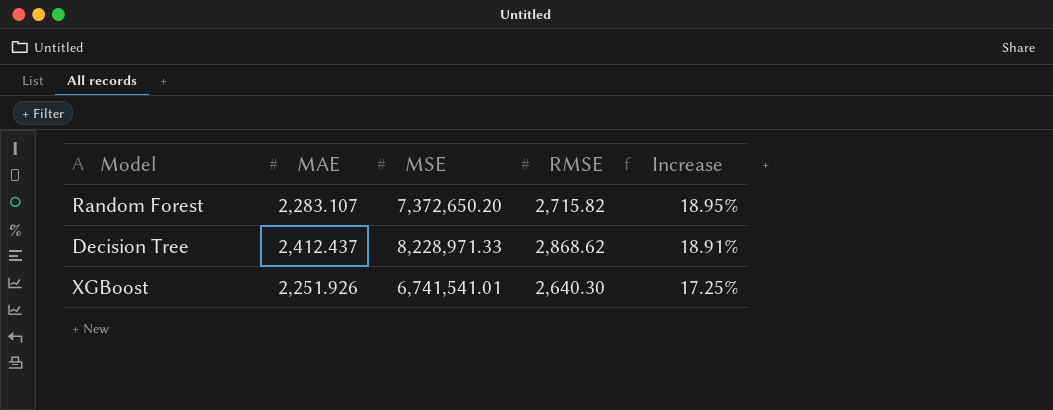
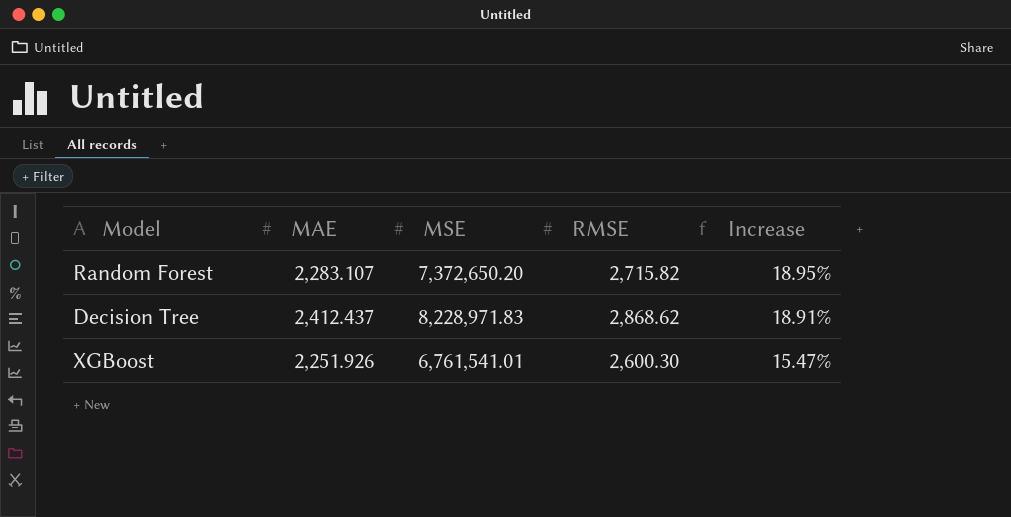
Decision Tree | MSE: 8,228,971.33 -> 8,228,971.83
XGBoost | MSE: 6,741,541.01 -> 6,761,541.01
XGBoost | RMSE: 2,640.30 -> 2,600.30
XGBoost | Increase: 17.25% -> 15.47%

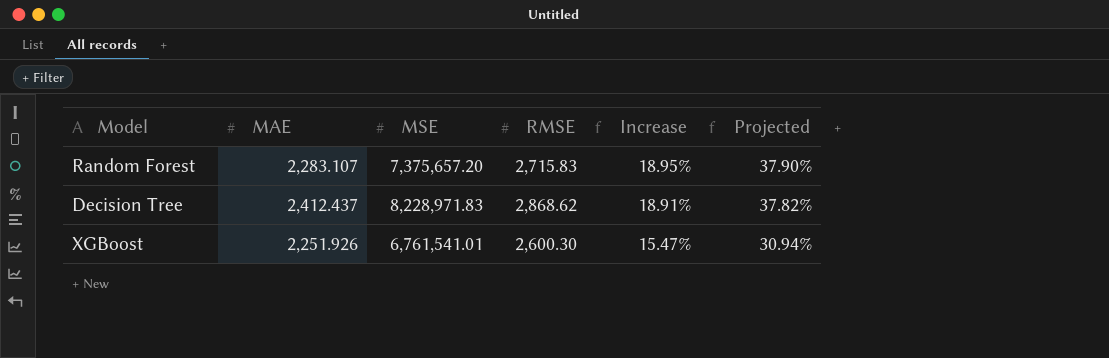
column Projected | formula: none -> [Increase] * 2
Random Forest | MSE: 7,372,650.20 -> 7,375,657.20
Random Forest | RMSE: 2,715.82 -> 2,715.83

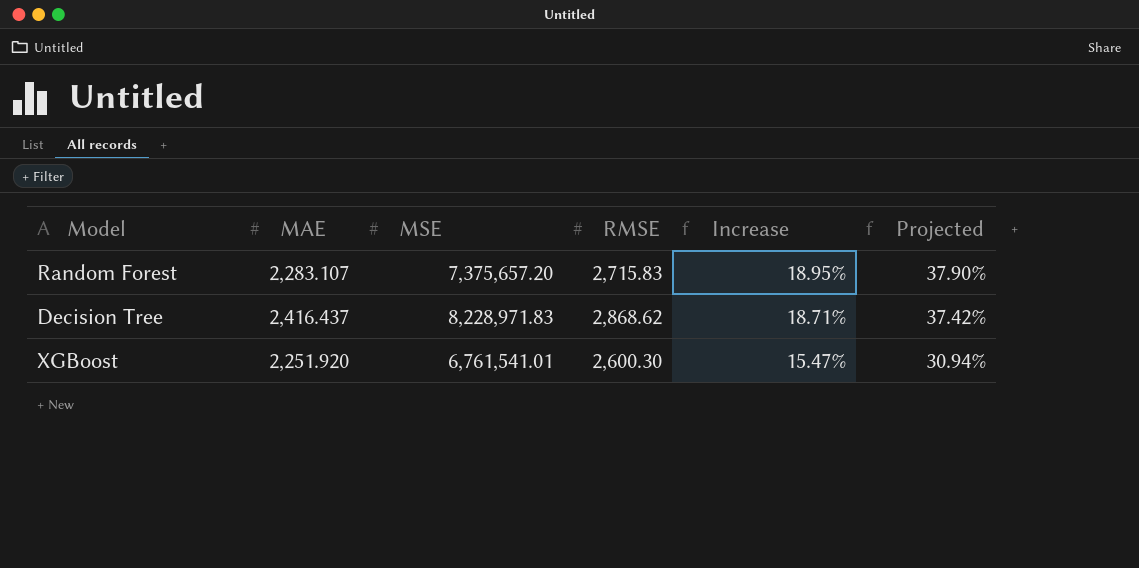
Decision Tree | MAE: 2,412.437 -> 2,416.437
Decision Tree | Increase: 18.91% -> 18.71%
Decision Tree | Projected: 37.82% -> 37.42%
XGBoost | MAE: 2,251.926 -> 2,251.920

